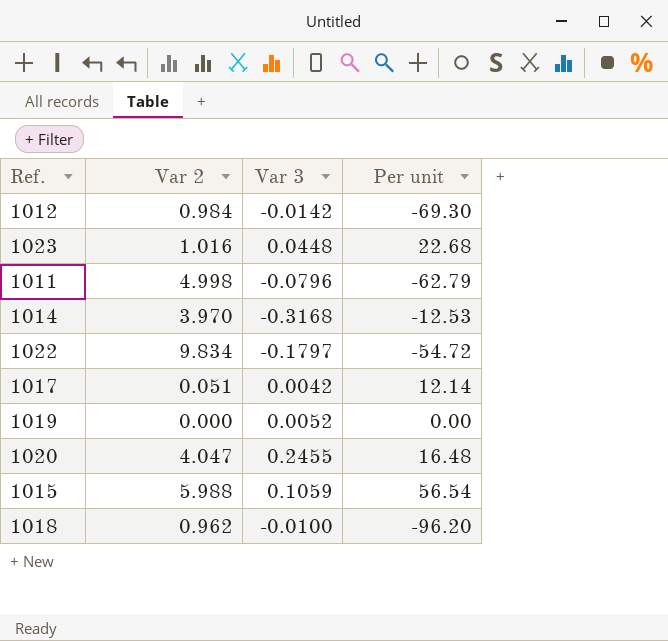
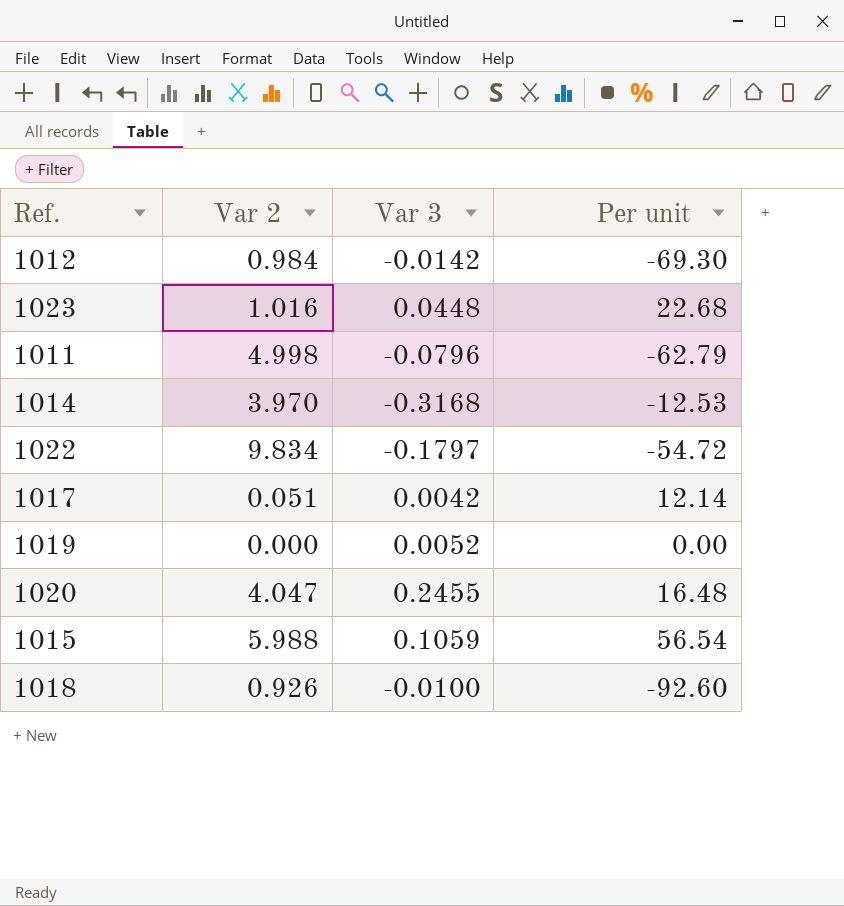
1018 | Var 2: 0.962 -> 0.926
1018 | Per unit: -96.20 -> -92.60

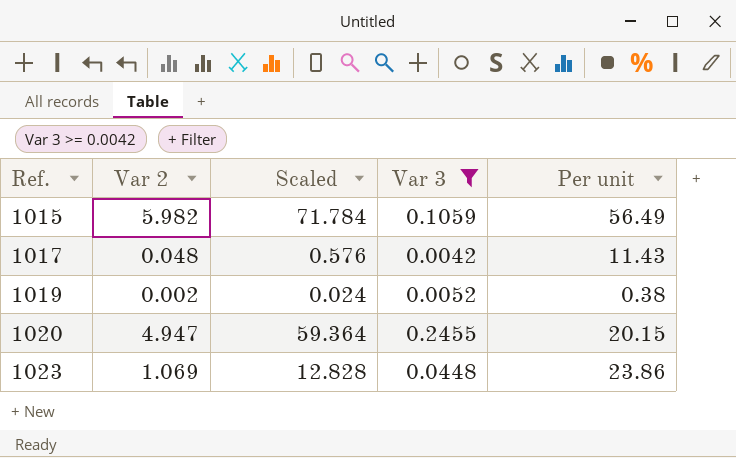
filter: none -> Var 3 >= 0.0042
row order: none -> Ref. ascending
column Scaled | formula: none -> [Var 2] * 12
1015 | Var 2: 5.988 -> 5.982
1015 | Per unit: 56.54 -> 56.49
1017 | Var 2: 0.051 -> 0.048
1017 | Per unit: 12.14 -> 11.43
1019 | Var 2: 0.000 -> 0.002
1019 | Per unit: 0.00 -> 0.38
1020 | Var 2: 4.047 -> 4.947
1020 | Per unit: 16.48 -> 20.15
1023 | Var 2: 1.016 -> 1.069
1023 | Per unit: 22.68 -> 23.86

